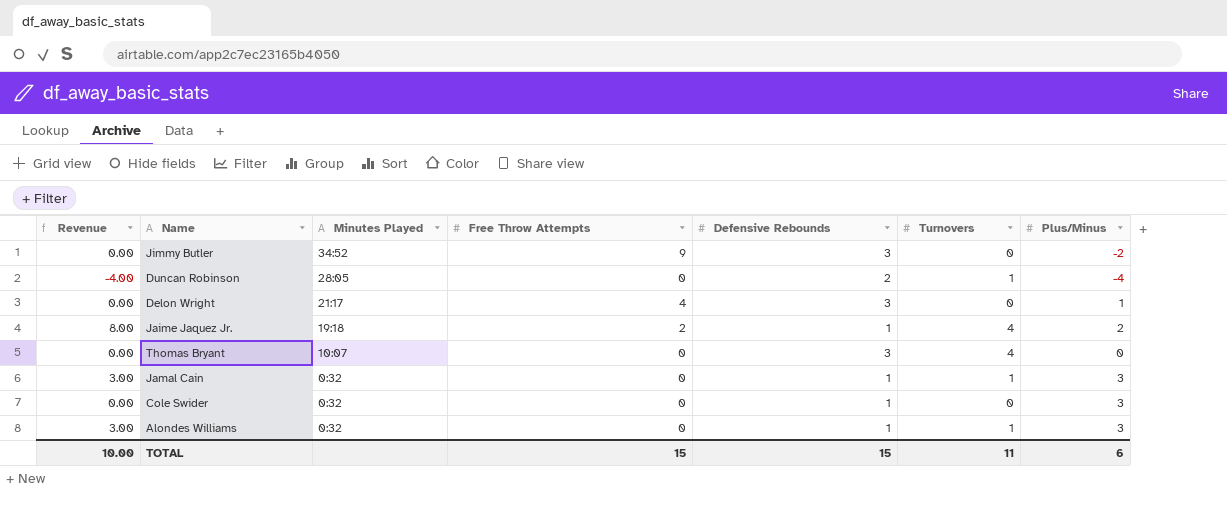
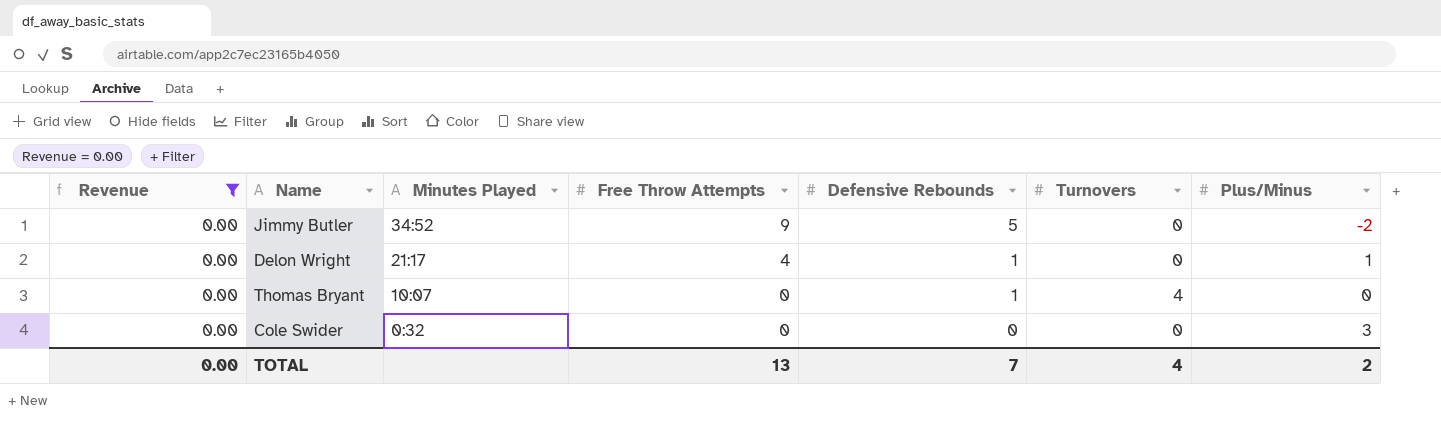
filter: none -> Revenue = 0.00
Jimmy Butler | Defensive Rebounds: 3 -> 5
Delon Wright | Defensive Rebounds: 3 -> 1
Thomas Bryant | Defensive Rebounds: 3 -> 1
Cole Swider | Defensive Rebounds: 1 -> 0
TOTAL | Revenue: 10.00 -> 0.00
TOTAL | Free Throw Attempts: 15 -> 13
TOTAL | Defensive Rebounds: 15 -> 7
TOTAL | Turnovers: 11 -> 4
TOTAL | Plus/Minus: 6 -> 2

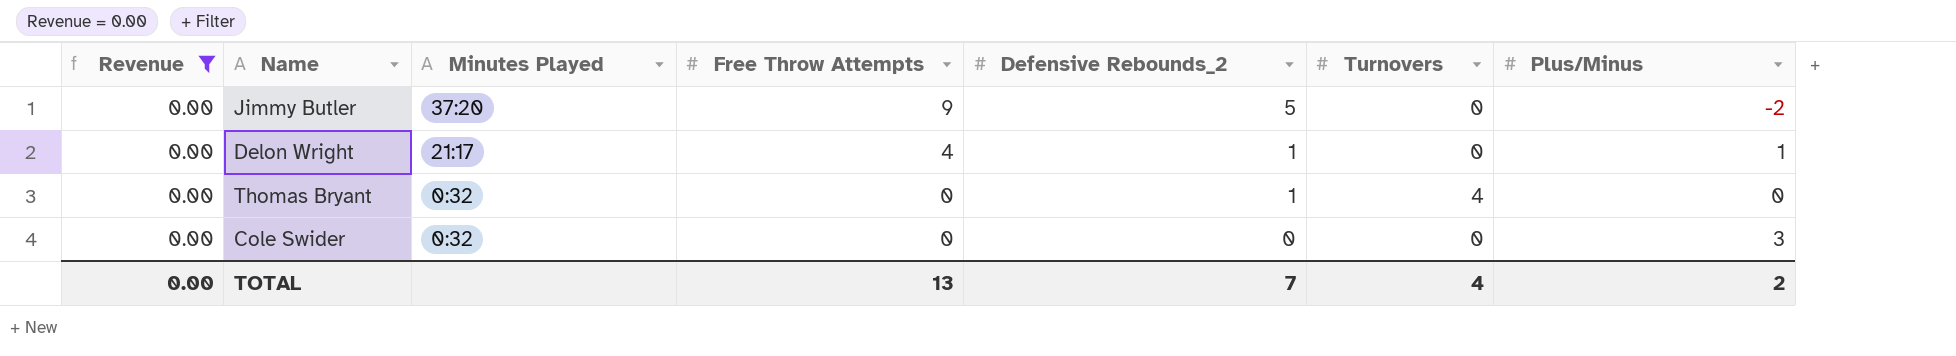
column name: Defensive Rebounds -> Defensive Rebounds_2
Jimmy Butler | Minutes Played: 34:52 -> 37:20
Thomas Bryant | Minutes Played: 10:07 -> 0:32

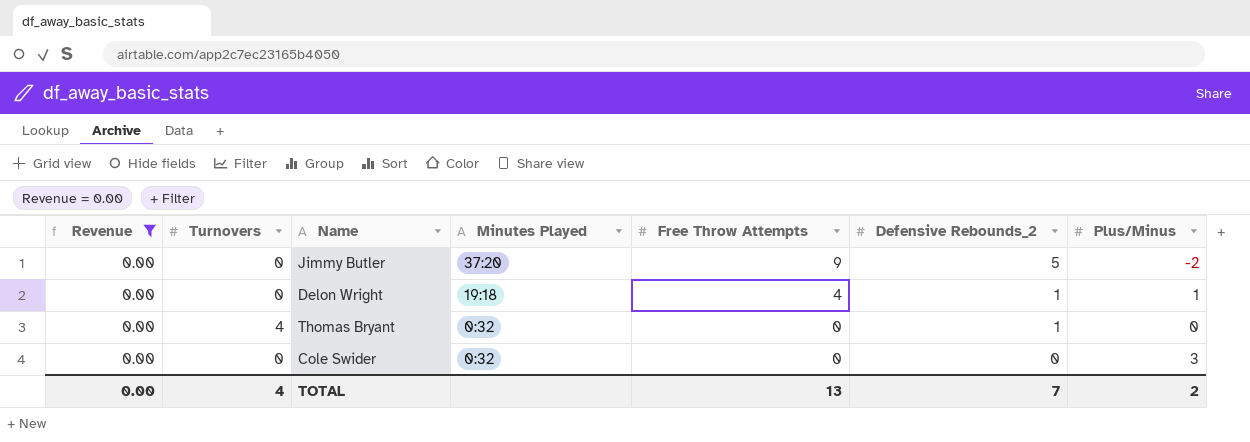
column Turnovers | position: 6 -> 2
Delon Wright | Minutes Played: 21:17 -> 19:18

